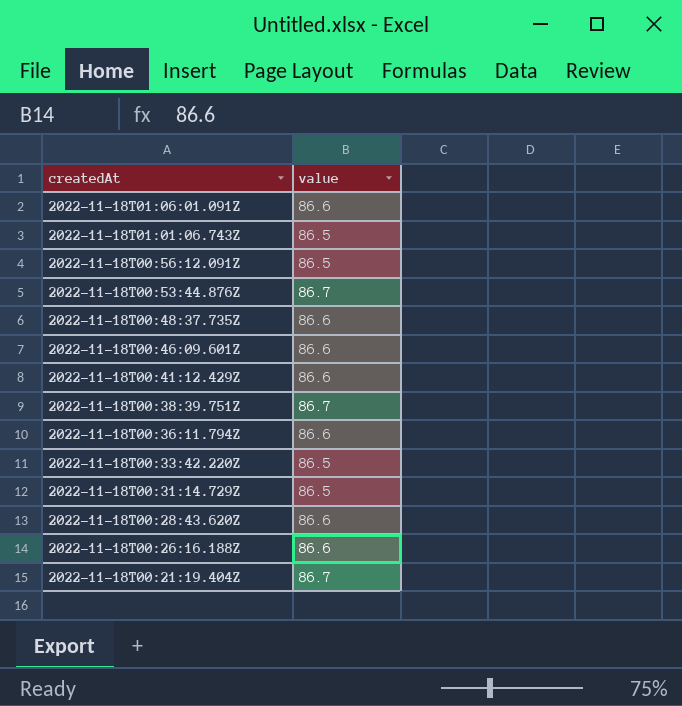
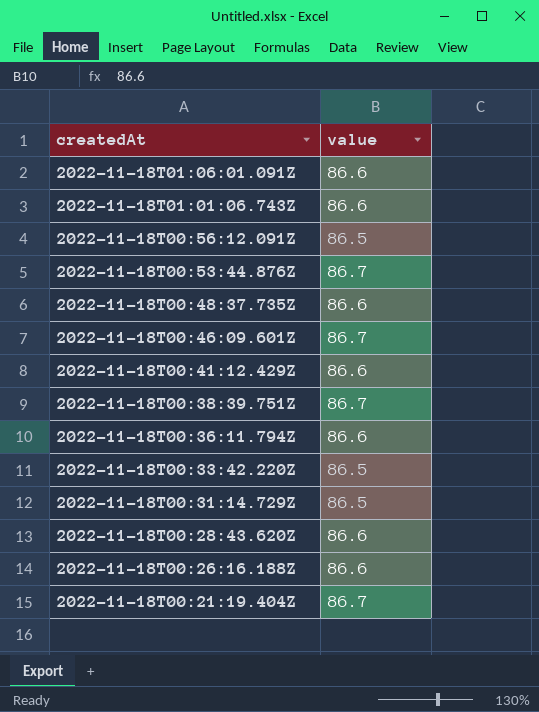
2022-11-18T01:01:06.743Z | value: 86.5 -> 86.6
2022-11-18T00:46:09.601Z | value: 86.6 -> 86.7

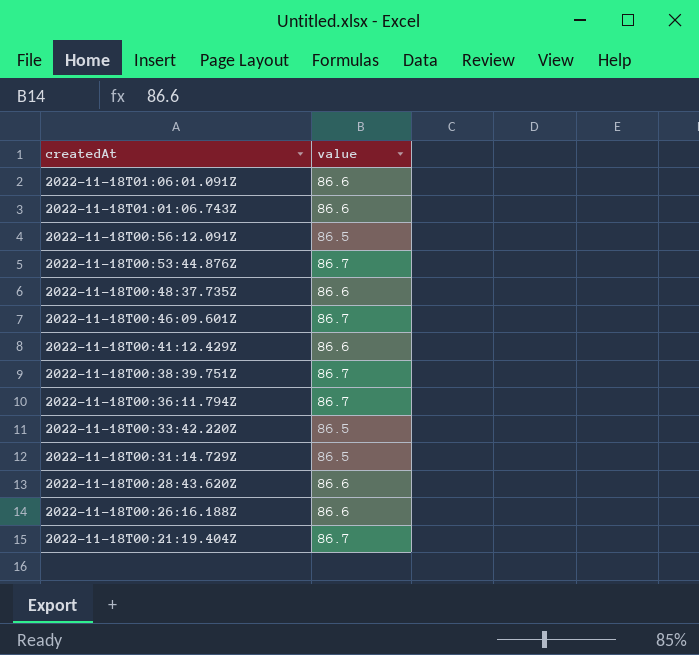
2022-11-18T00:36:11.794Z | value: 86.6 -> 86.7

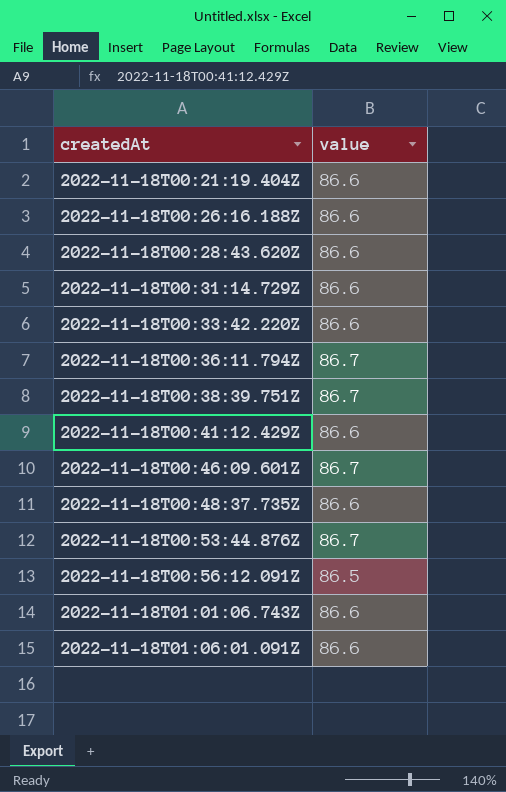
row order: createdAt descending -> createdAt ascending
2022-11-18T00:21:19.404Z | value: 86.7 -> 86.6
2022-11-18T00:31:14.729Z | value: 86.5 -> 86.6
2022-11-18T00:33:42.220Z | value: 86.5 -> 86.6

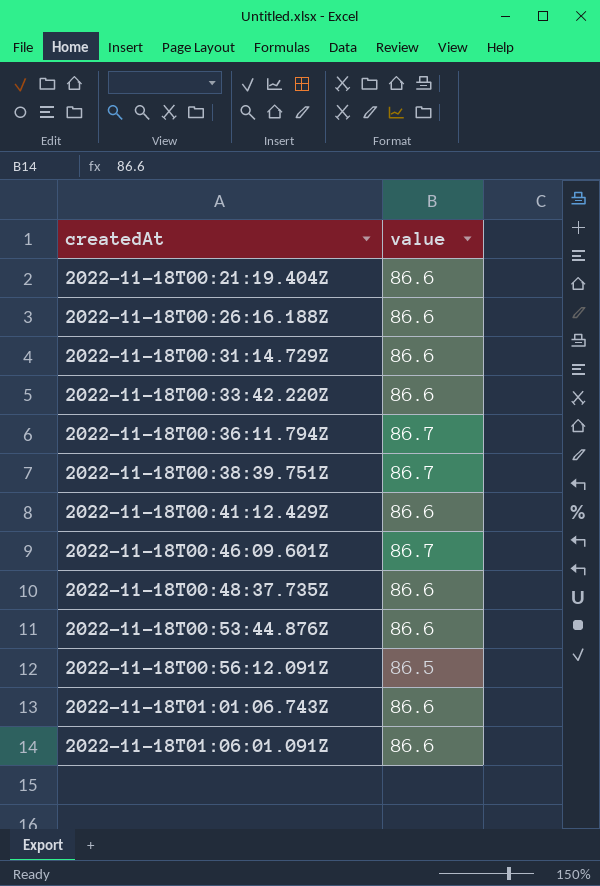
row 2022-11-18T00:28:43.620Z: 86.6 -> none
2022-11-18T00:53:44.876Z | value: 86.7 -> 86.6

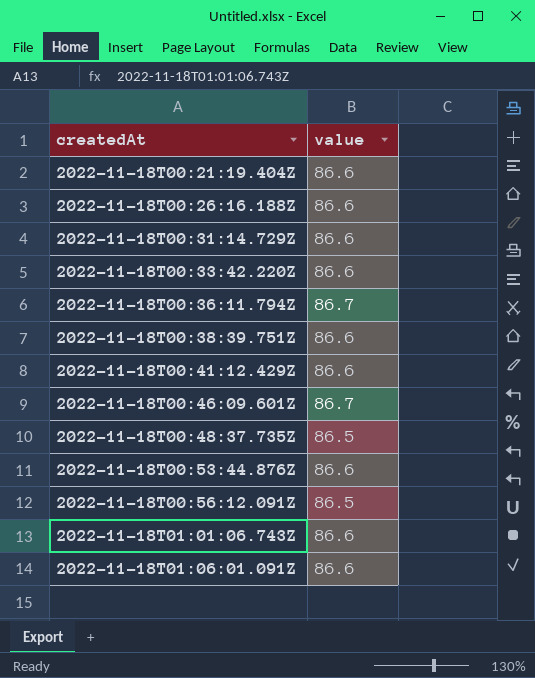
2022-11-18T00:38:39.751Z | value: 86.7 -> 86.6
2022-11-18T00:48:37.735Z | value: 86.6 -> 86.5

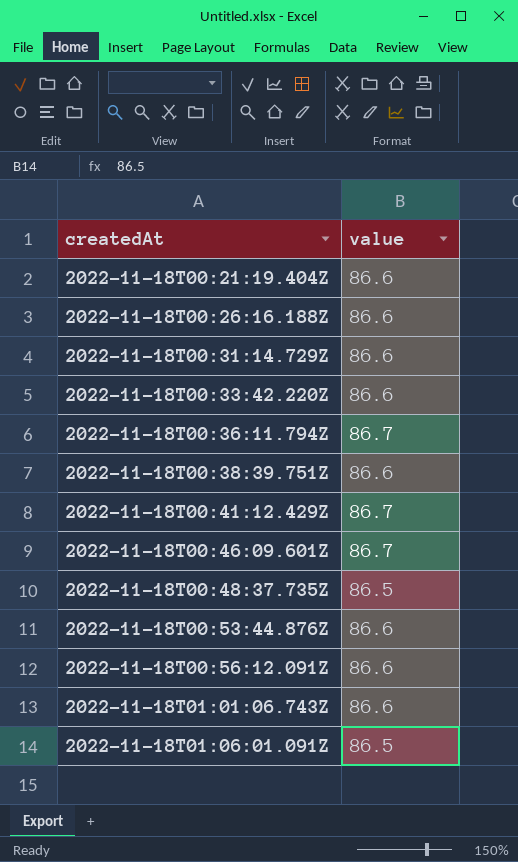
2022-11-18T00:41:12.429Z | value: 86.6 -> 86.7
2022-11-18T00:56:12.091Z | value: 86.5 -> 86.6
2022-11-18T01:06:01.091Z | value: 86.6 -> 86.5

